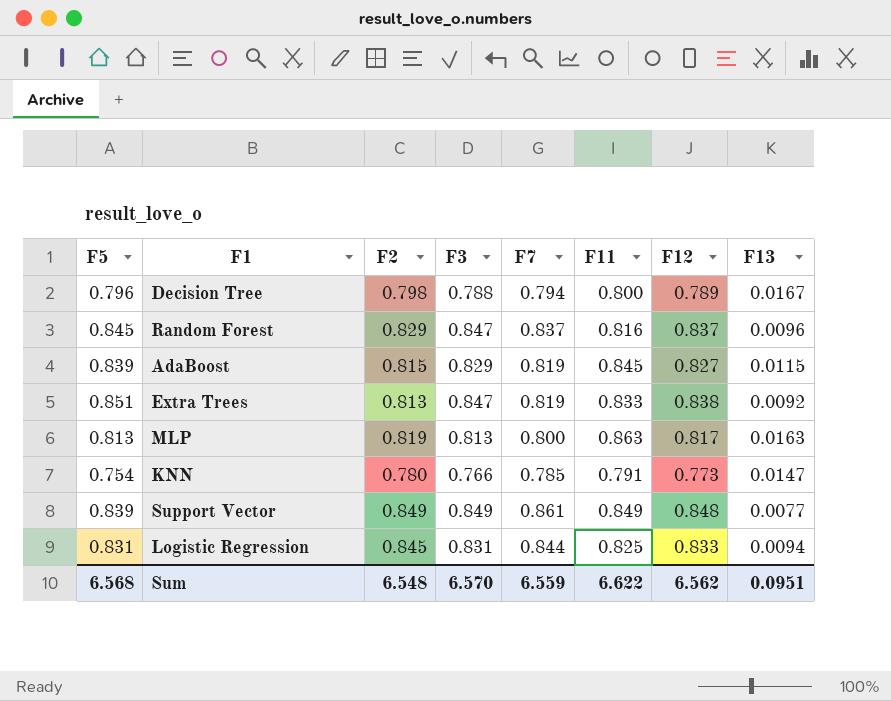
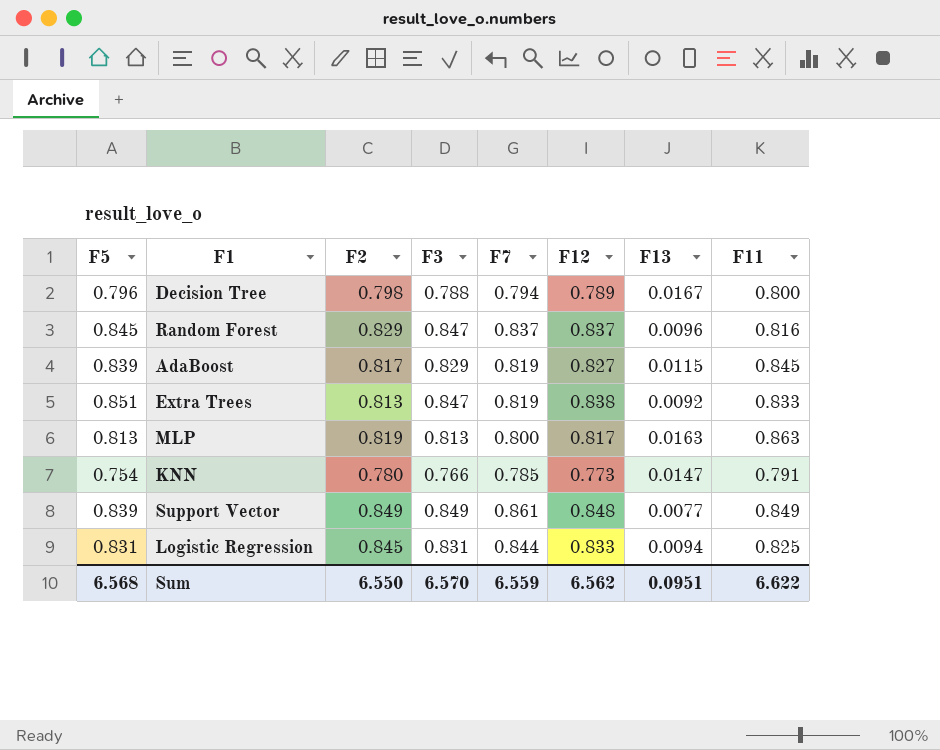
column F11 | position: 6 -> 8
AdaBoost | F2: 0.815 -> 0.817
Sum | F2: 6.548 -> 6.550

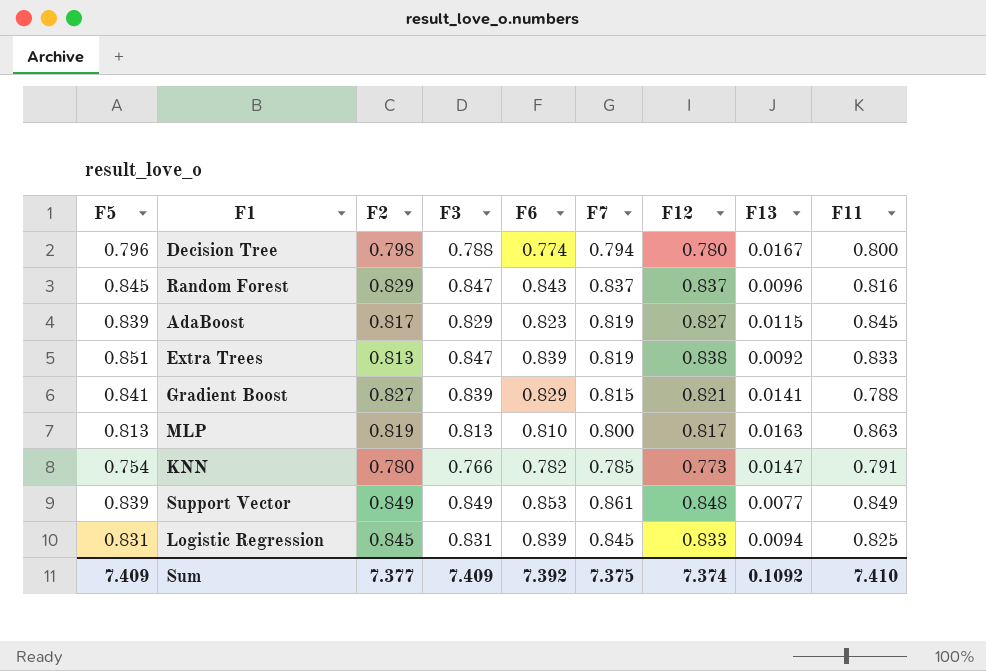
column F6 | position: none -> 5
Decision Tree | F12: 0.789 -> 0.780
row Gradient Boost: none -> 0.841 | 0.827 | 0.839 | 0.829 | 0.815 | 0.821 | 0.0141 | 0.788
Logistic Regression | F7: 0.844 -> 0.845
Sum | F5: 6.568 -> 7.409
Sum | F2: 6.550 -> 7.377
Sum | F3: 6.570 -> 7.409
Sum | F7: 6.559 -> 7.375
Sum | F12: 6.562 -> 7.374
Sum | F13: 0.0951 -> 0.1092
Sum | F11: 6.622 -> 7.410

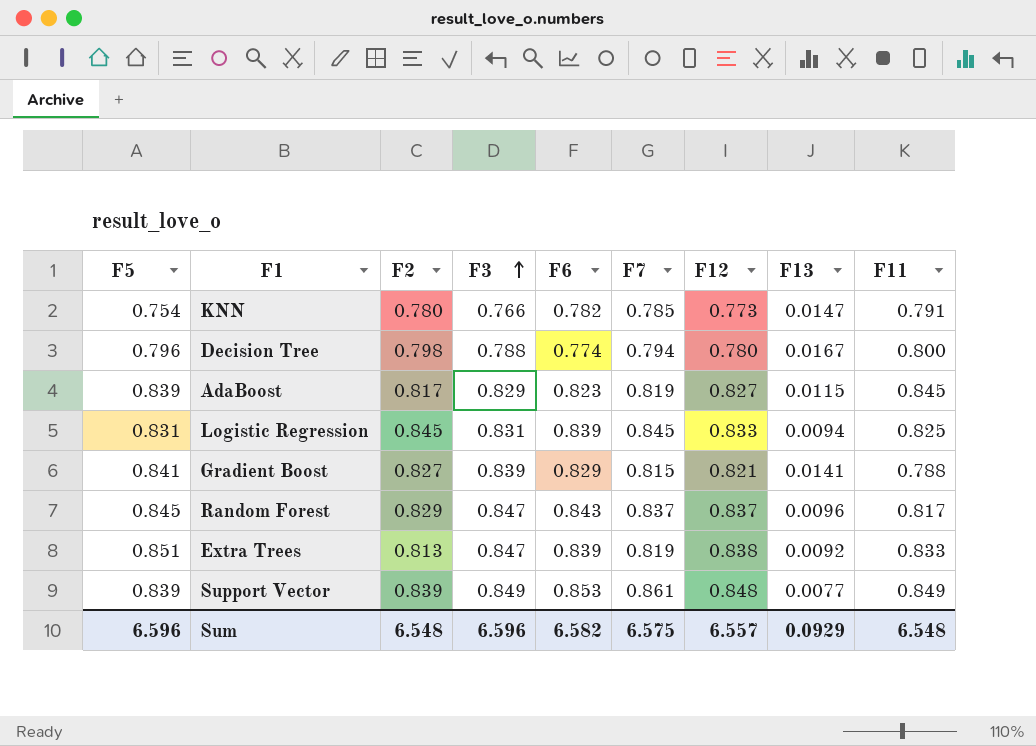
row order: none -> F3 ascending
row MLP: 0.813 | 0.819 | 0.813 | 0.810 | 0.800 | 0.817 | 0.0163 | 0.863 -> none
Random Forest | F11: 0.816 -> 0.817
Support Vector | F2: 0.849 -> 0.839
Sum | F5: 7.409 -> 6.596
Sum | F2: 7.377 -> 6.548
Sum | F3: 7.409 -> 6.596
Sum | F6: 7.392 -> 6.582
Sum | F7: 7.375 -> 6.575
Sum | F12: 7.374 -> 6.557
Sum | F13: 0.1092 -> 0.0929
Sum | F11: 7.410 -> 6.548

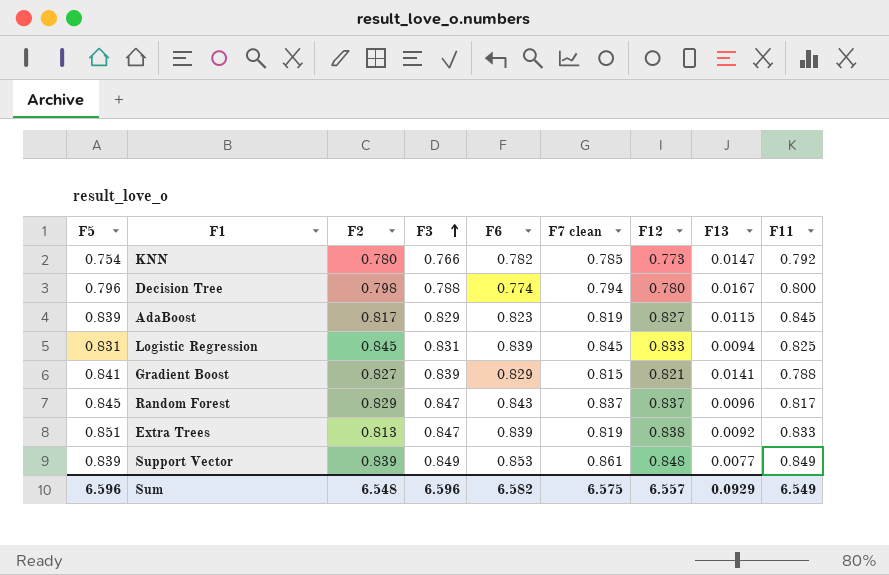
column name: F7 -> F7 clean
KNN | F11: 0.791 -> 0.792
Sum | F11: 6.548 -> 6.549

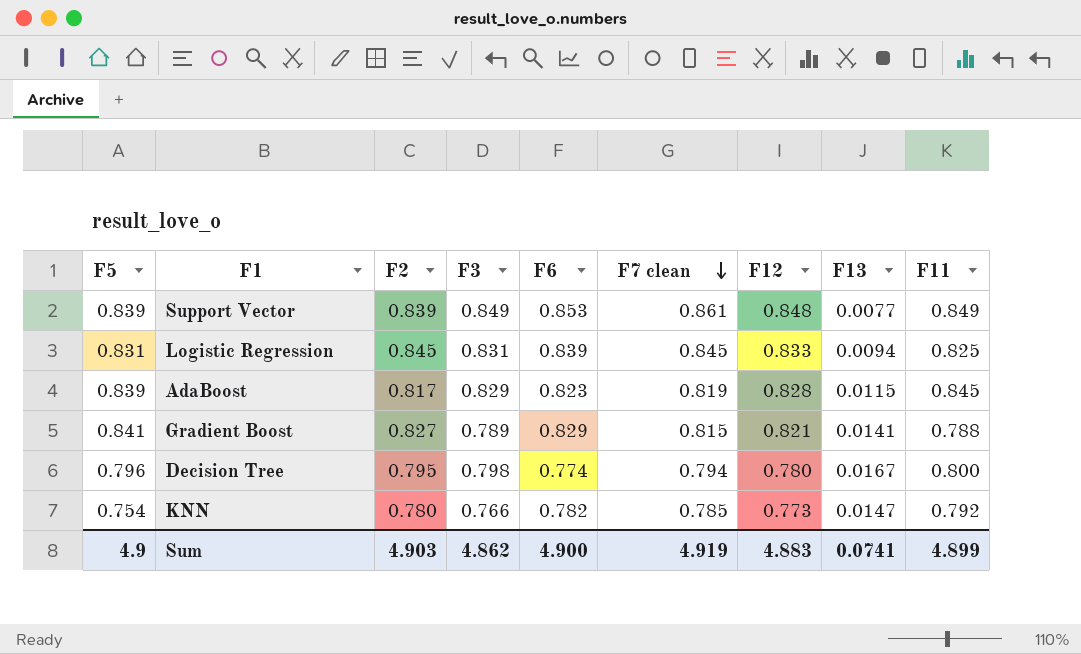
row order: F3 ascending -> F7 clean descending
row Random Forest: 0.845 | 0.829 | 0.847 | 0.843 | 0.837 | 0.837 | 0.0096 | 0.817 -> none
row Extra Trees: 0.851 | 0.813 | 0.847 | 0.839 | 0.819 | 0.838 | 0.0092 | 0.833 -> none
AdaBoost | F12: 0.827 -> 0.828
Gradient Boost | F3: 0.839 -> 0.789
Decision Tree | F2: 0.798 -> 0.795
Decision Tree | F3: 0.788 -> 0.798
Sum | F5: 6.596 -> 4.9
Sum | F2: 6.548 -> 4.903
Sum | F3: 6.596 -> 4.862
Sum | F6: 6.582 -> 4.900
Sum | F7 clean: 6.575 -> 4.919
Sum | F12: 6.557 -> 4.883
Sum | F13: 0.0929 -> 0.0741
Sum | F11: 6.549 -> 4.899

